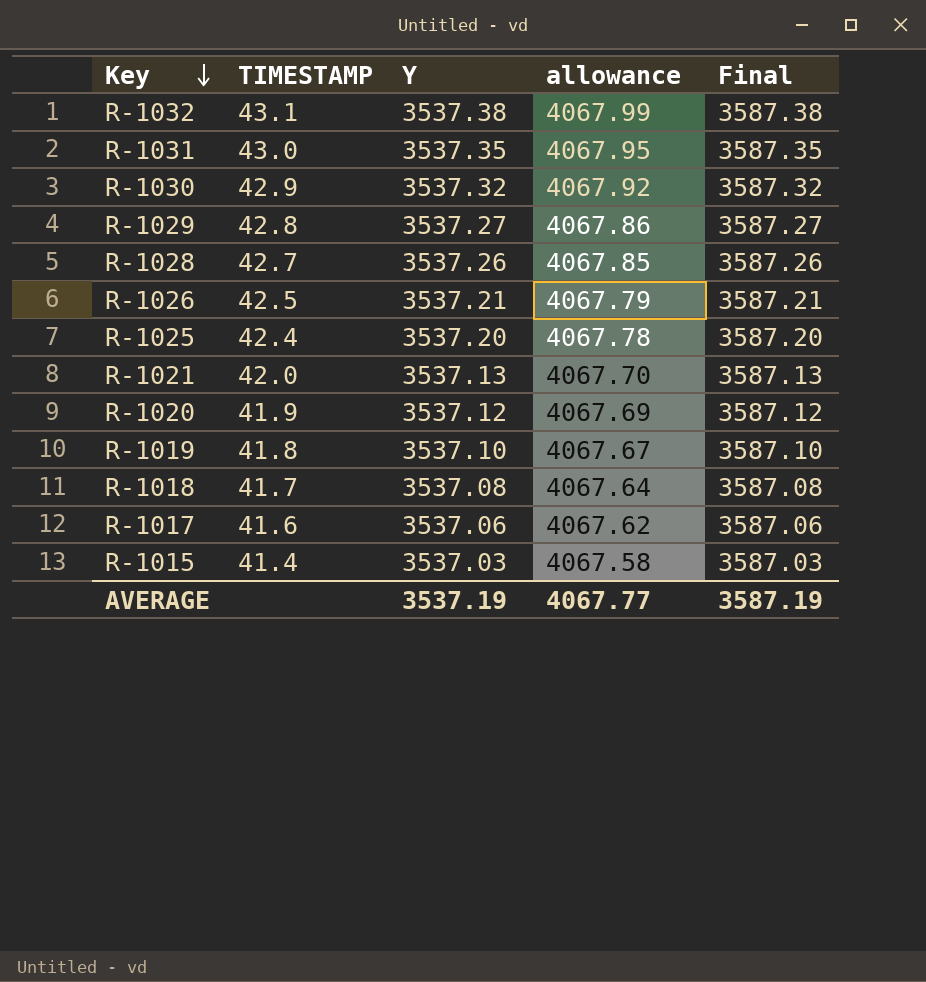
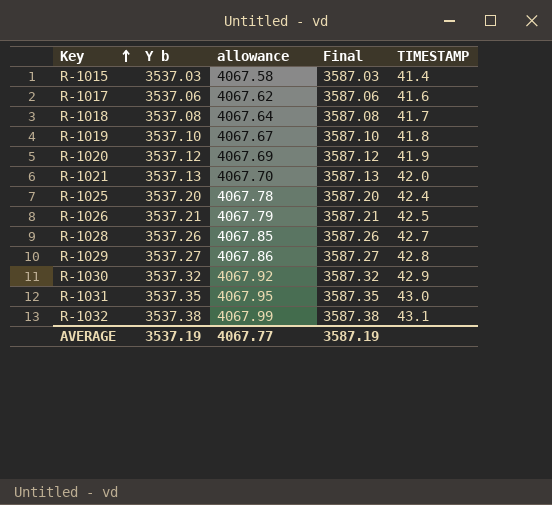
row order: Key descending -> Key ascending
column name: Y -> Y b
column TIMESTAMP | position: 2 -> 5

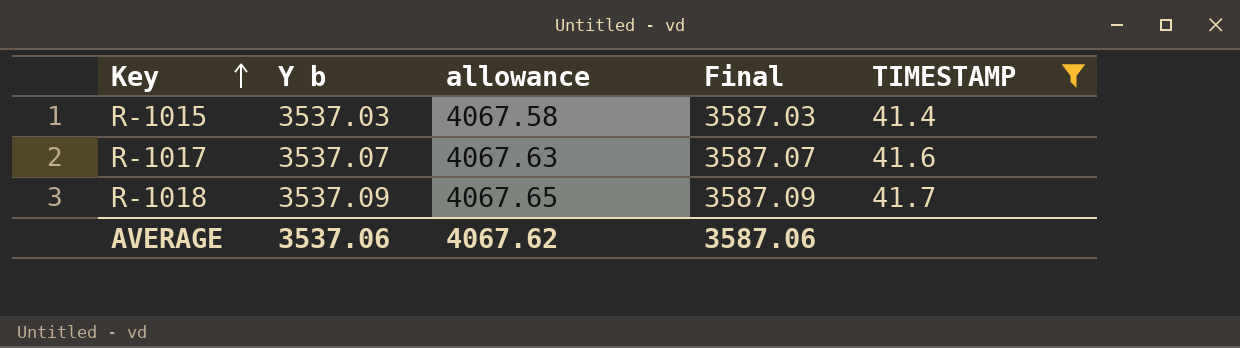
filter: none -> TIMESTAMP <= 41.7
R-1017 | Y b: 3537.06 -> 3537.07
R-1017 | allowance: 4067.62 -> 4067.63
R-1017 | Final: 3587.06 -> 3587.07
R-1018 | Y b: 3537.08 -> 3537.09
R-1018 | allowance: 4067.64 -> 4067.65
R-1018 | Final: 3587.08 -> 3587.09
AVERAGE | Y b: 3537.19 -> 3537.06
AVERAGE | allowance: 4067.77 -> 4067.62
AVERAGE | Final: 3587.19 -> 3587.06

